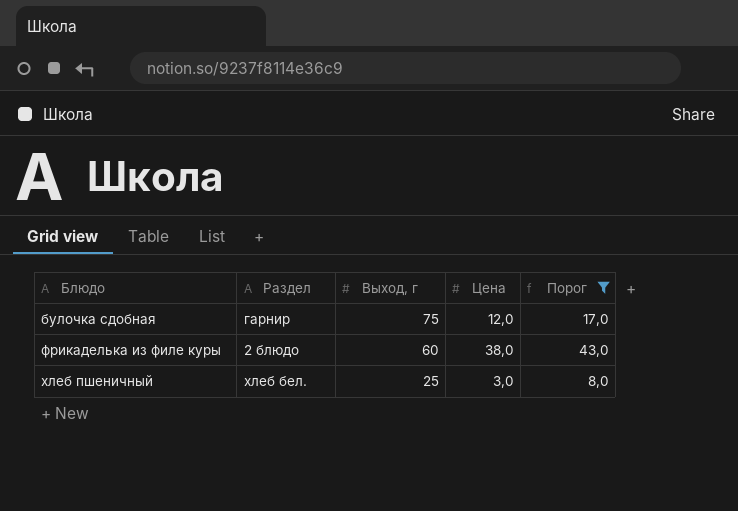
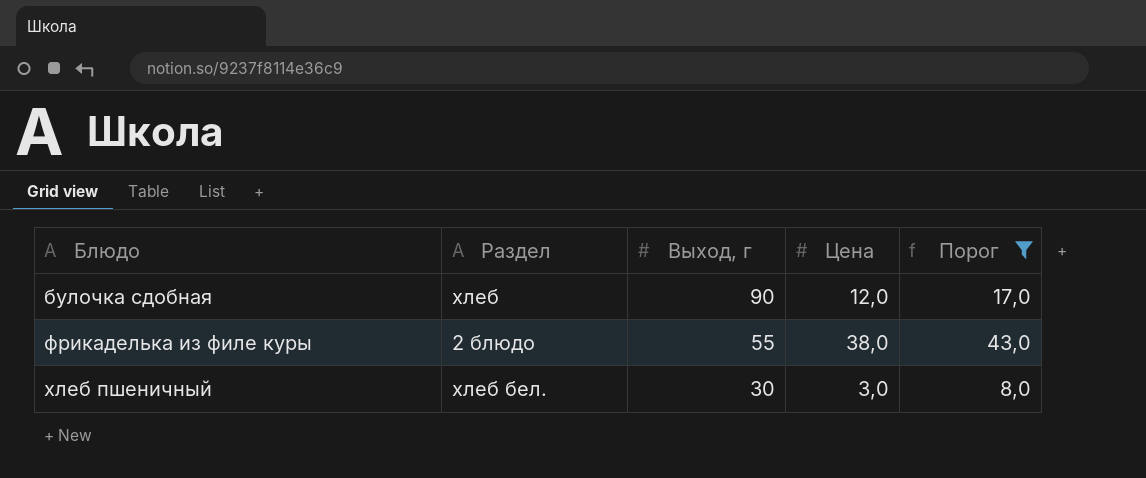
булочка сдобная | Раздел: гарнир -> хлеб
булочка сдобная | Выход, г: 75 -> 90
фрикаделька из филе куры | Выход, г: 60 -> 55
хлеб пшеничный | Выход, г: 25 -> 30

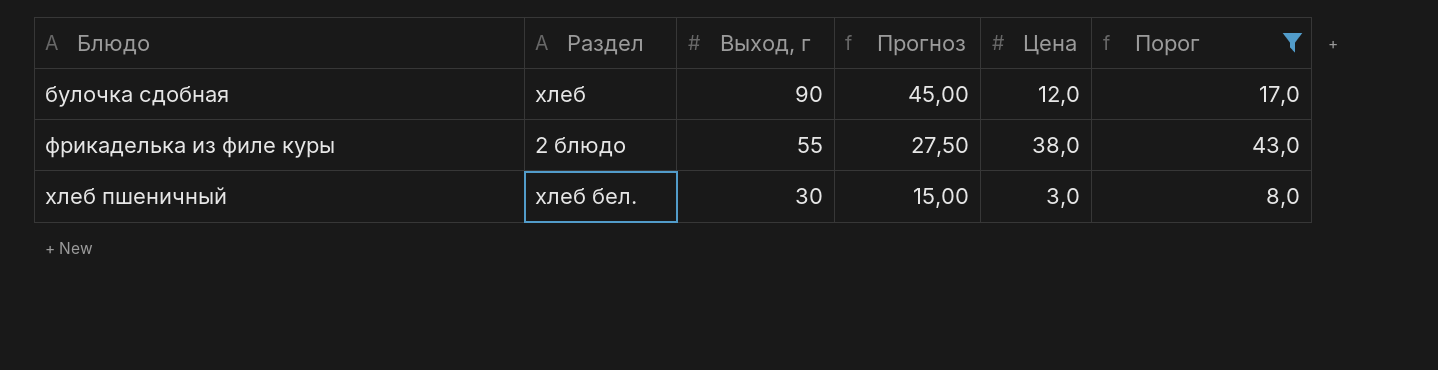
column Прогноз | formula: none -> [Выход, г] * 0,5

